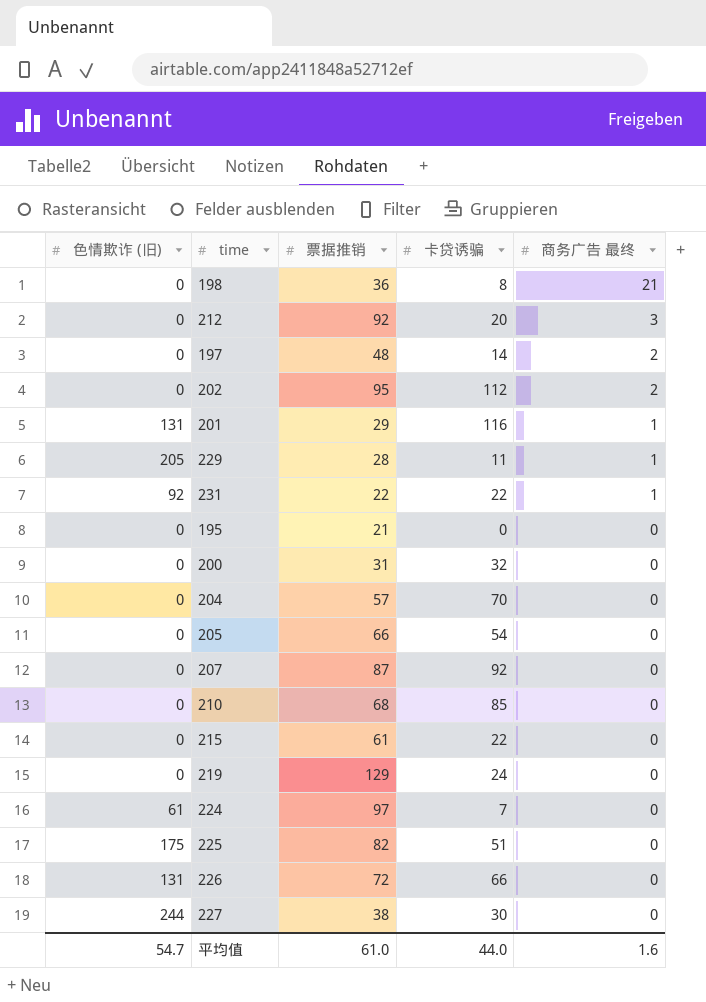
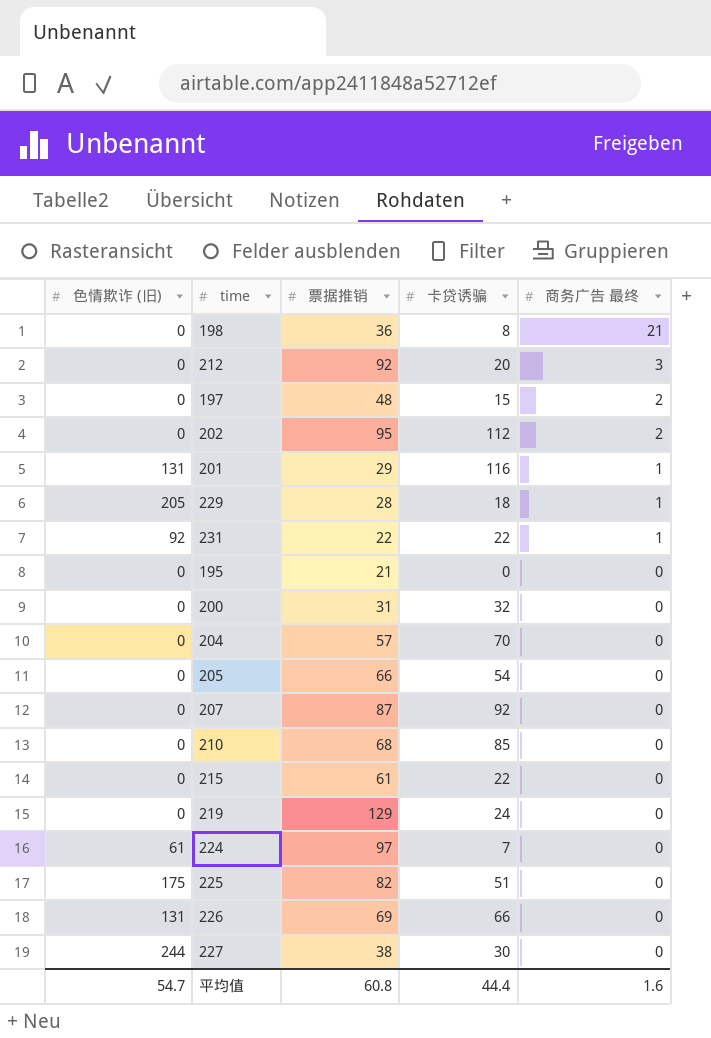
197 | 卡贷诱骗: 14 -> 15
229 | 卡贷诱骗: 11 -> 18
226 | 票据推销: 72 -> 69
平均值 | 票据推销: 61.0 -> 60.8
平均值 | 卡贷诱骗: 44.0 -> 44.4

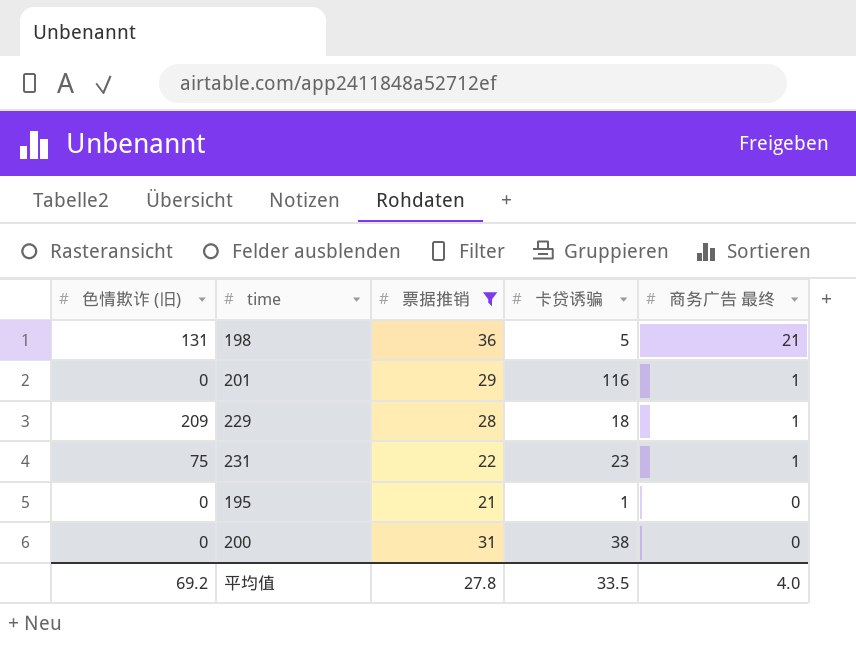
filter: none -> 票据推销 <= 36
198 | 色情欺诈 (旧): 0 -> 131
198 | 卡贷诱骗: 8 -> 5
201 | 色情欺诈 (旧): 131 -> 0
229 | 色情欺诈 (旧): 205 -> 209
231 | 色情欺诈 (旧): 92 -> 75
231 | 卡贷诱骗: 22 -> 23
195 | 卡贷诱骗: 0 -> 1
200 | 卡贷诱骗: 32 -> 38
平均值 | 色情欺诈 (旧): 54.7 -> 69.2
平均值 | 票据推销: 60.8 -> 27.8
平均值 | 卡贷诱骗: 44.4 -> 33.5
平均值 | 商务广告 最终: 1.6 -> 4.0

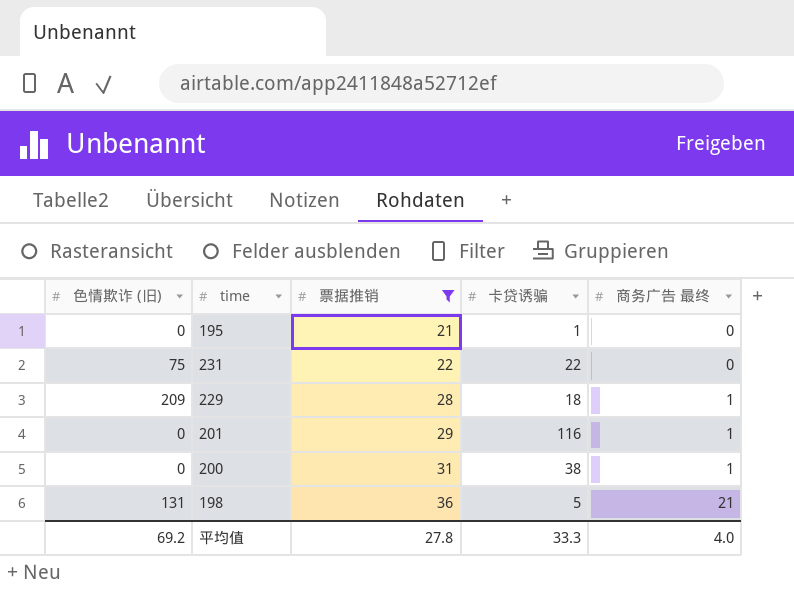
row order: 商务广告 最终 descending -> 票据推销 ascending
231 | 卡贷诱骗: 23 -> 22
231 | 商务广告 最终: 1 -> 0
200 | 商务广告 最终: 0 -> 1
平均值 | 卡贷诱骗: 33.5 -> 33.3

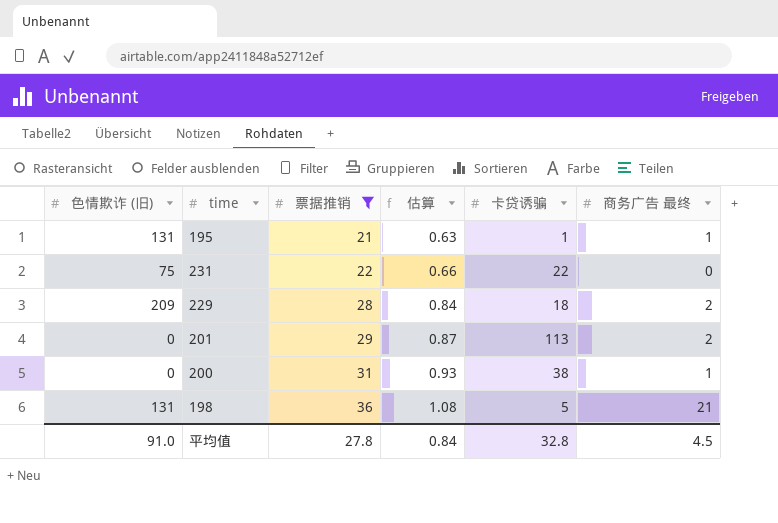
column 估算 | formula: none -> [票据推销] * 0.03
195 | 色情欺诈 (旧): 0 -> 131
195 | 商务广告 最终: 0 -> 1
229 | 商务广告 最终: 1 -> 2
201 | 卡贷诱骗: 116 -> 113
201 | 商务广告 最终: 1 -> 2
平均值 | 色情欺诈 (旧): 69.2 -> 91.0
平均值 | 卡贷诱骗: 33.3 -> 32.8
平均值 | 商务广告 最终: 4.0 -> 4.5

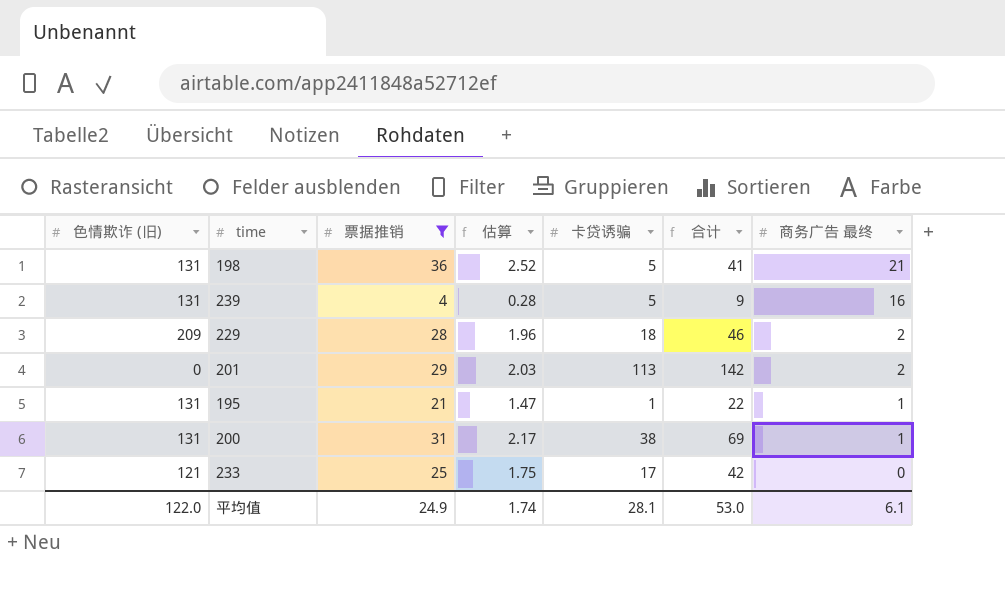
row order: 票据推销 ascending -> 商务广告 最终 descending
column 估算 | formula: [票据推销] * 0.03 -> [票据推销] * 0.07
column 合计 | formula: none -> [票据推销] + [卡贷诱骗]
row 231: 75 | 22 | 0.66 | 22 | 0 -> none
row 239: none -> 131 | 4 | 0.28 | 5 | 9 | 16
200 | 色情欺诈 (旧): 0 -> 131
row 233: none -> 121 | 25 | 1.75 | 17 | 42 | 0
平均值 | 色情欺诈 (旧): 91.0 -> 122.0
平均值 | 票据推销: 27.8 -> 24.9
平均值 | 估算: 0.84 -> 1.74
平均值 | 卡贷诱骗: 32.8 -> 28.1
平均值 | 商务广告 最终: 4.5 -> 6.1

